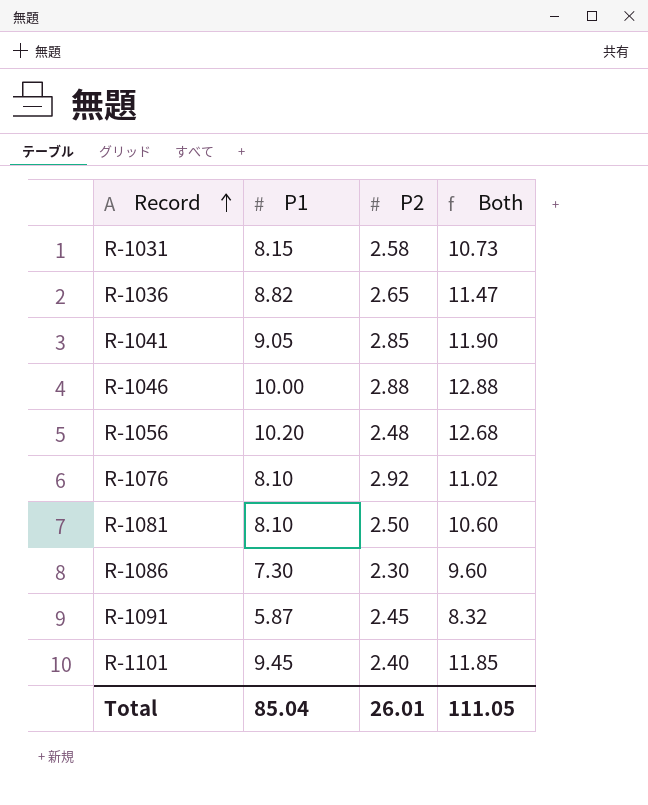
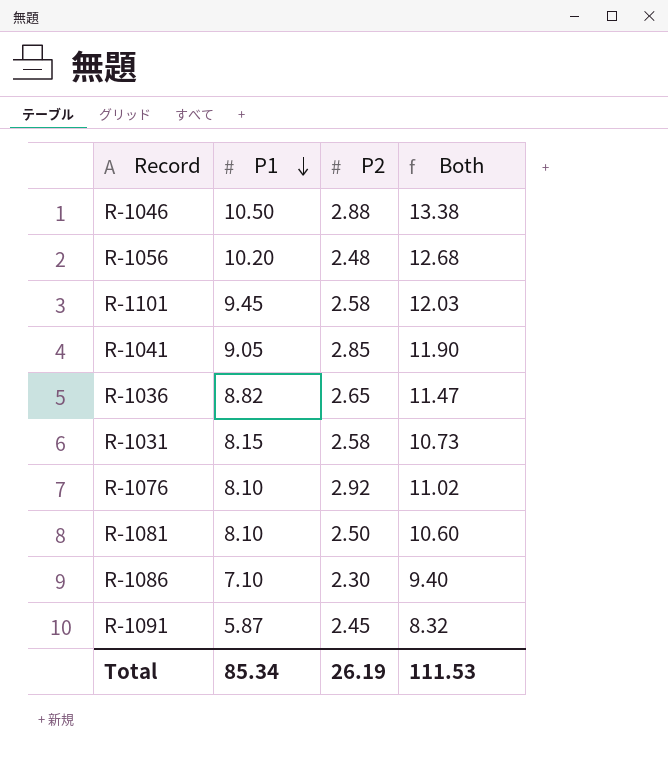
row order: Record ascending -> P1 descending
R-1046 | P1: 10.00 -> 10.50
R-1046 | Both: 12.88 -> 13.38
R-1101 | P2: 2.40 -> 2.58
R-1101 | Both: 11.85 -> 12.03
R-1086 | P1: 7.30 -> 7.10
R-1086 | Both: 9.60 -> 9.40
Total | P1: 85.04 -> 85.34
Total | P2: 26.01 -> 26.19
Total | Both: 111.05 -> 111.53

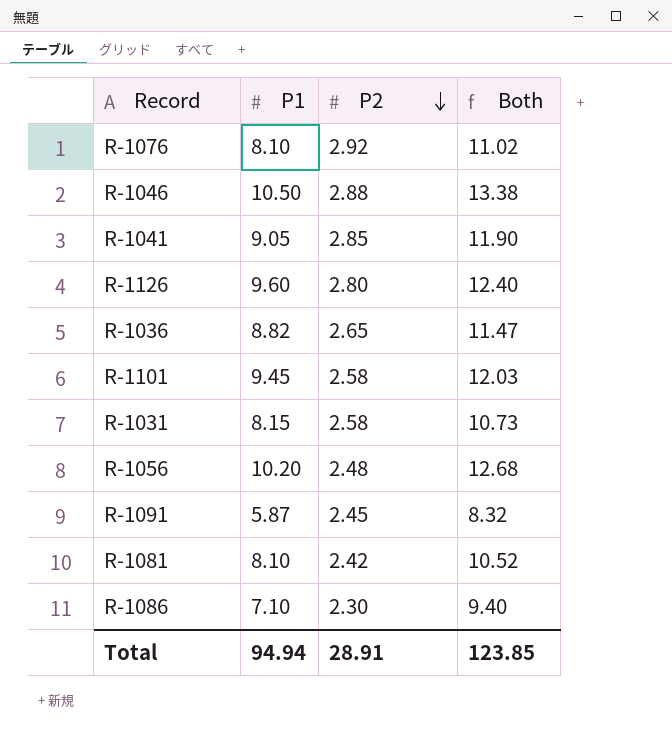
row order: P1 descending -> P2 descending
row R-1126: none -> 9.60 | 2.80 | 12.40
R-1081 | P2: 2.50 -> 2.42
R-1081 | Both: 10.60 -> 10.52
Total | P1: 85.34 -> 94.94
Total | P2: 26.19 -> 28.91
Total | Both: 111.53 -> 123.85

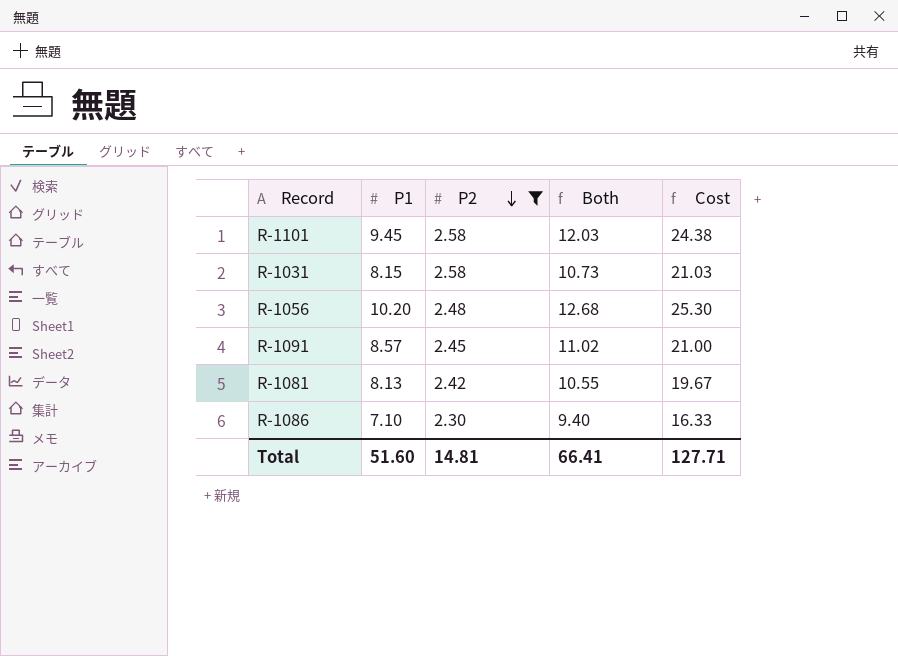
filter: none -> P2 <= 2.58
column Cost | formula: none -> [P1] * [P2]
R-1091 | P1: 5.87 -> 8.57
R-1091 | Both: 8.32 -> 11.02
R-1081 | P1: 8.10 -> 8.13
R-1081 | Both: 10.52 -> 10.55
Total | P1: 94.94 -> 51.60
Total | P2: 28.91 -> 14.81
Total | Both: 123.85 -> 66.41

